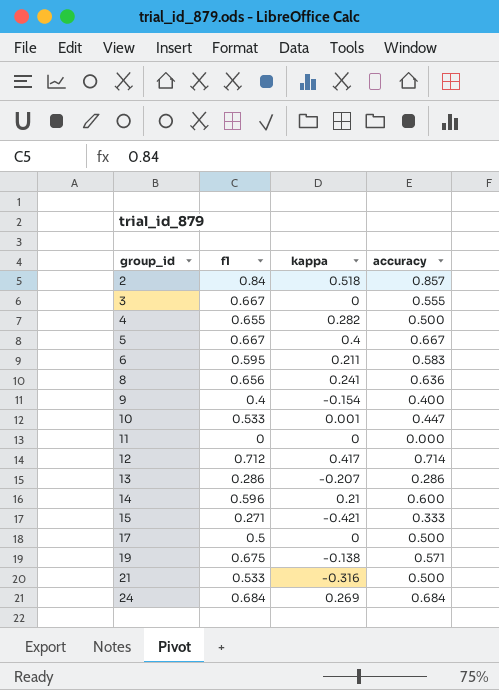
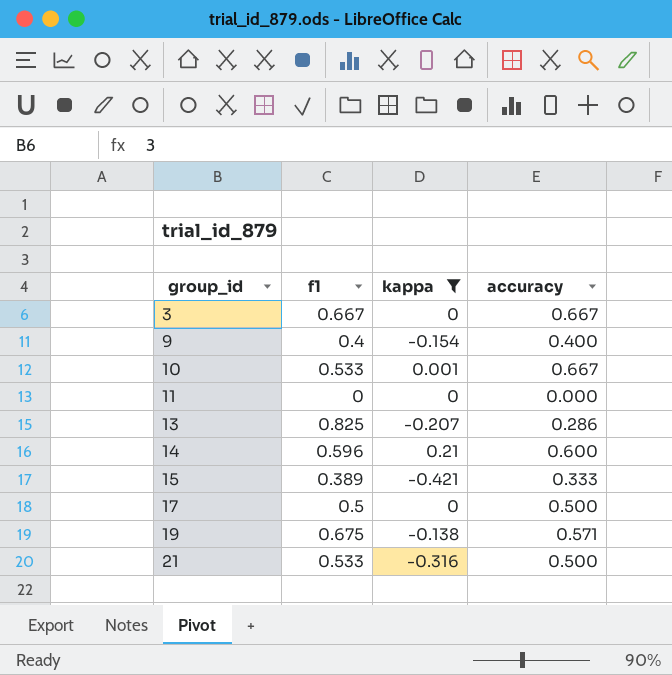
filter: none -> kappa <= 0.21
3 | accuracy: 0.555 -> 0.667
10 | accuracy: 0.447 -> 0.667
13 | f1: 0.286 -> 0.825
15 | f1: 0.271 -> 0.389

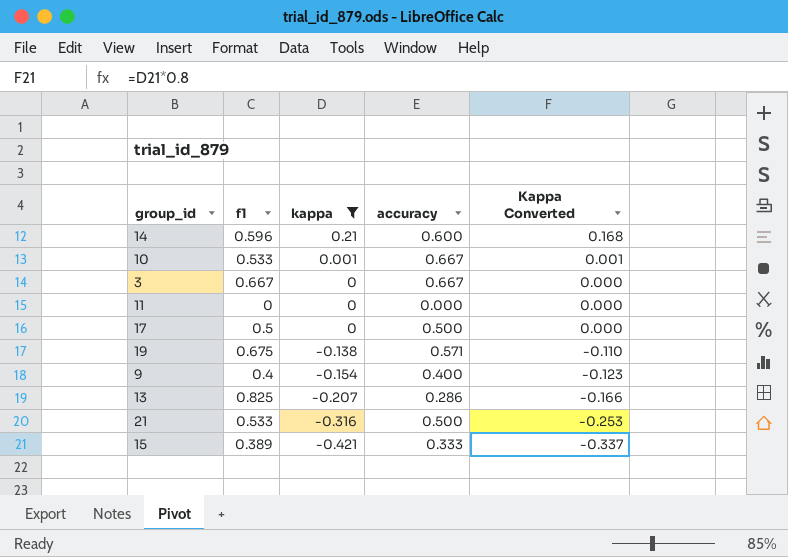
row order: group_id ascending -> kappa descending
column Kappa Converted | formula: none -> [kappa] * 0.8

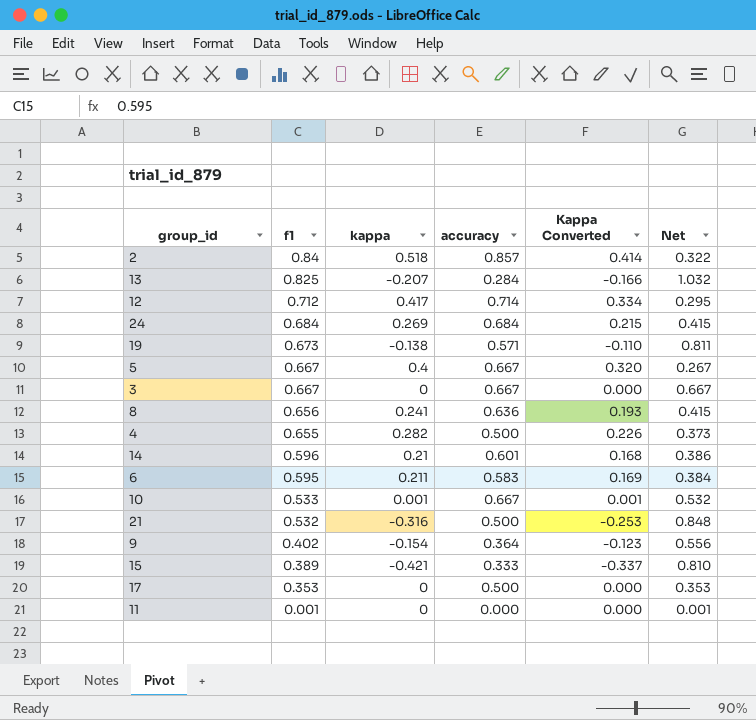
filter: kappa <= 0.21 -> none
row order: kappa descending -> f1 descending
column Net | formula: none -> [f1] - [kappa]
13 | accuracy: 0.286 -> 0.284
19 | f1: 0.675 -> 0.673
14 | accuracy: 0.600 -> 0.601
21 | f1: 0.533 -> 0.532
9 | f1: 0.4 -> 0.402
9 | accuracy: 0.400 -> 0.364
17 | f1: 0.5 -> 0.353
11 | f1: 0 -> 0.001

